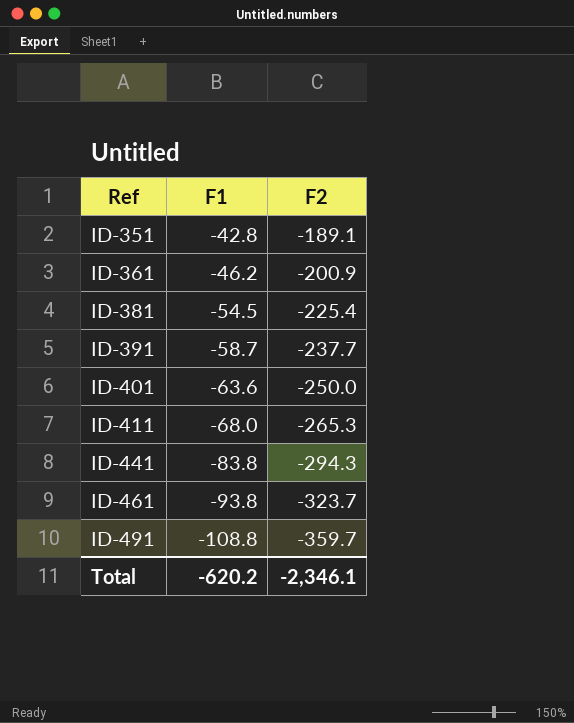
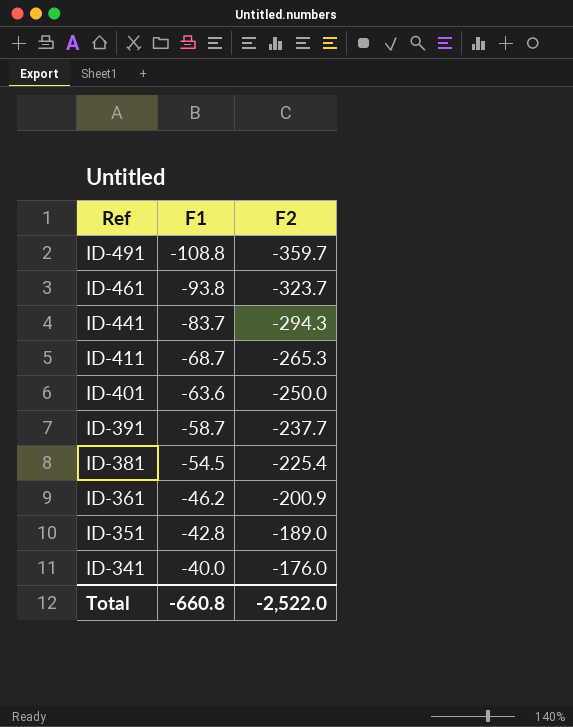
row order: Ref ascending -> Ref descending
ID-441 | F1: -83.8 -> -83.7
ID-411 | F1: -68.0 -> -68.7
ID-351 | F2: -189.1 -> -189.0
row ID-341: none -> -40.0 | -176.0
Total | F1: -620.2 -> -660.8
Total | F2: -2,346.1 -> -2,522.0

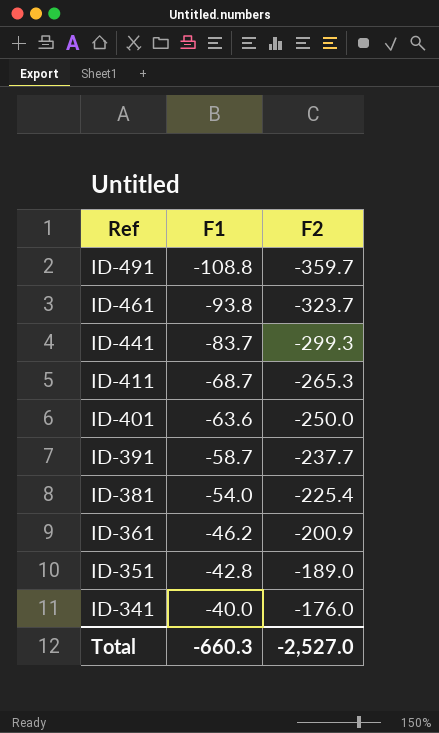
ID-441 | F2: -294.3 -> -299.3
ID-381 | F1: -54.5 -> -54.0
Total | F1: -660.8 -> -660.3
Total | F2: -2,522.0 -> -2,527.0

